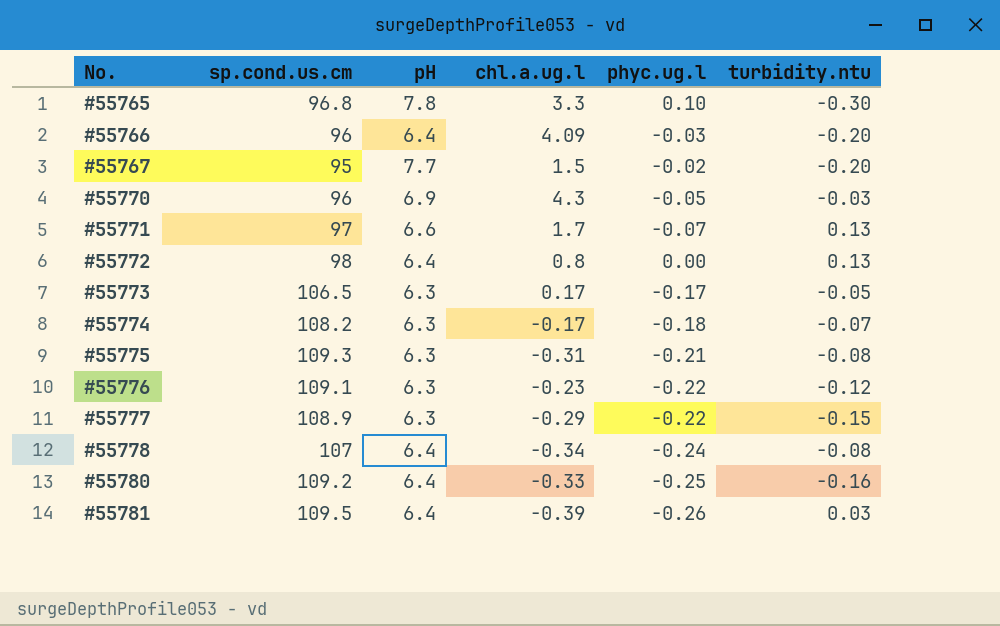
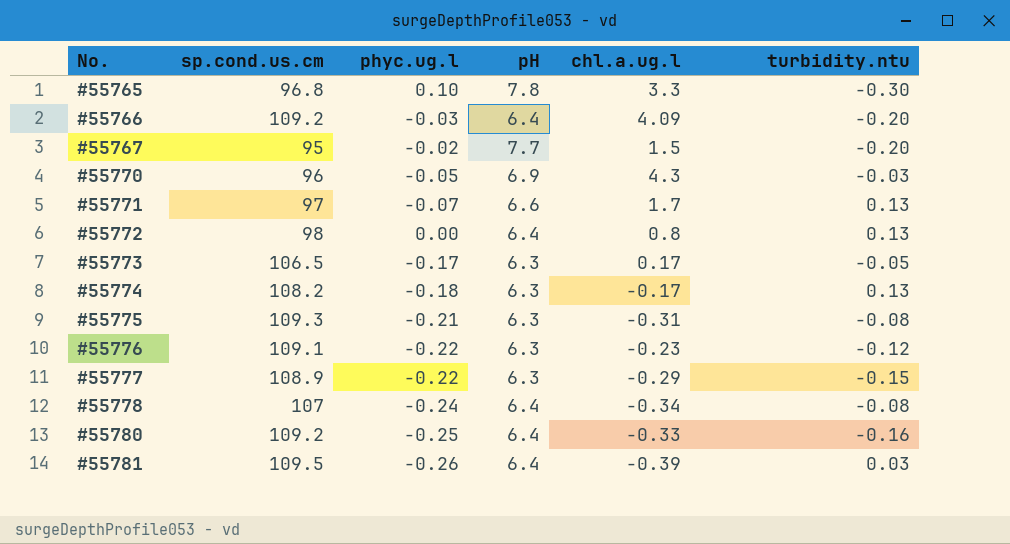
column phyc.ug.l | position: 5 -> 3
#55766 | sp.cond.us.cm: 96 -> 109.2
#55774 | turbidity.ntu: -0.07 -> 0.13

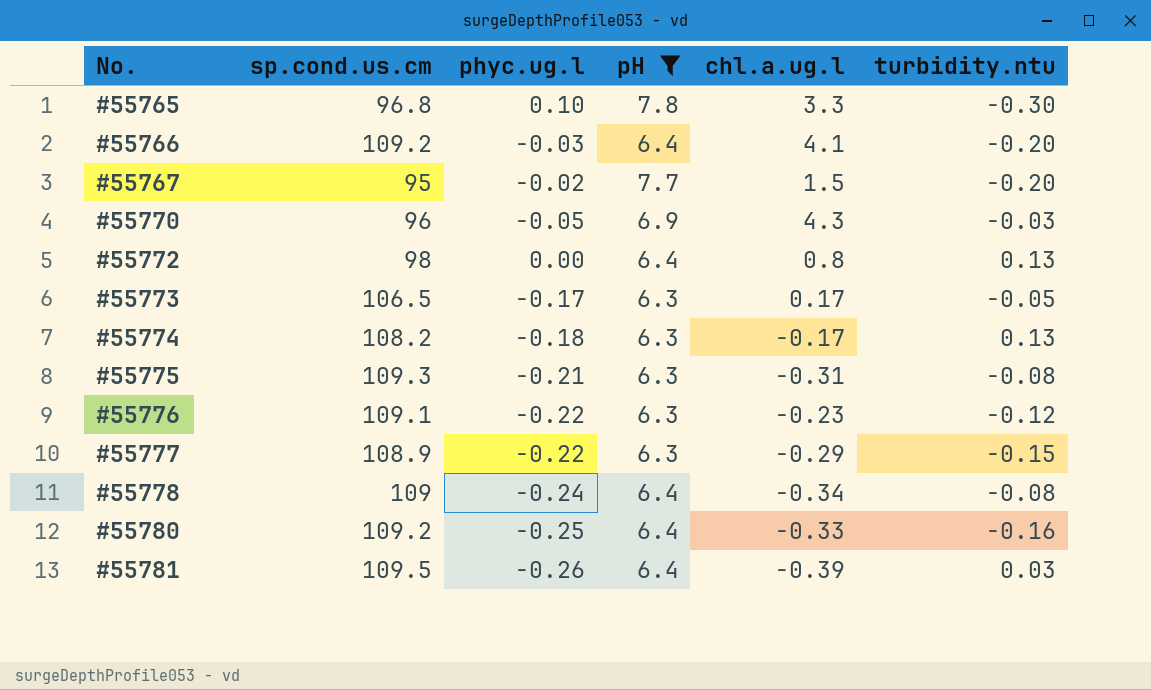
filter: none -> pH != 6.6
#55766 | chl.a.ug.l: 4.09 -> 4.1
#55778 | sp.cond.us.cm: 107 -> 109

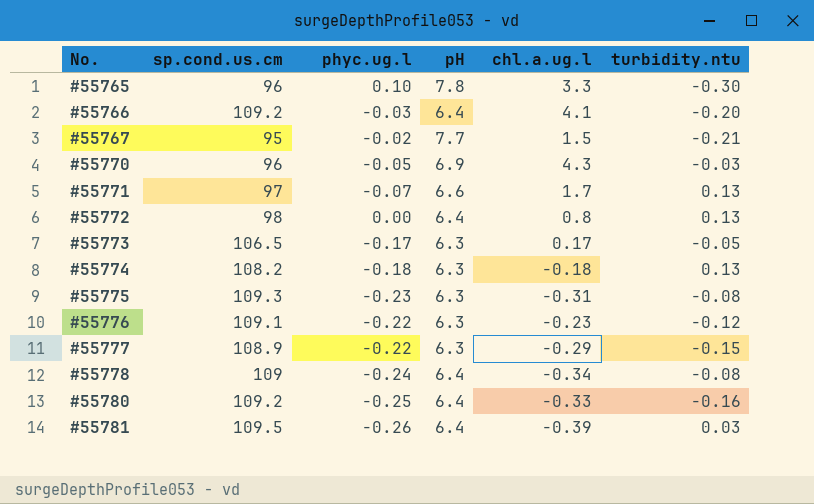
filter: pH != 6.6 -> none
#55765 | sp.cond.us.cm: 96.8 -> 96
#55767 | turbidity.ntu: -0.20 -> -0.21
#55774 | chl.a.ug.l: -0.17 -> -0.18
#55775 | phyc.ug.l: -0.21 -> -0.23

